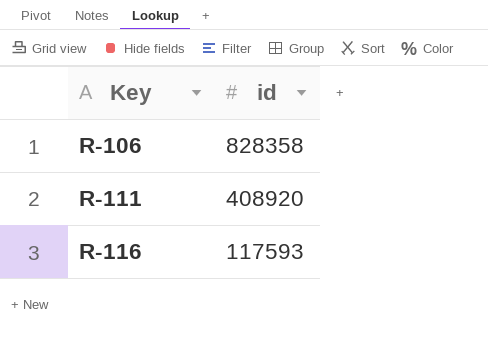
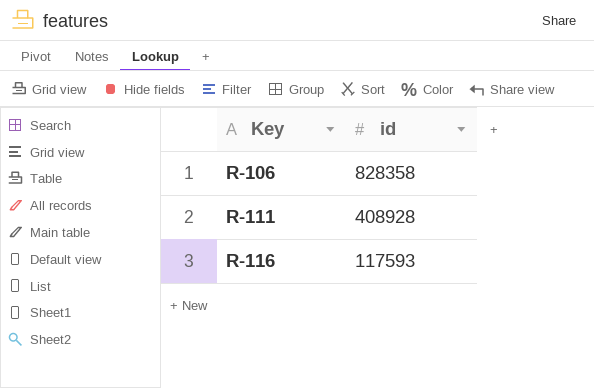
R-111 | id: 408920 -> 408928

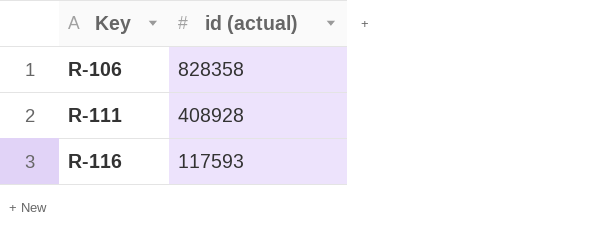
column name: id -> id (actual)

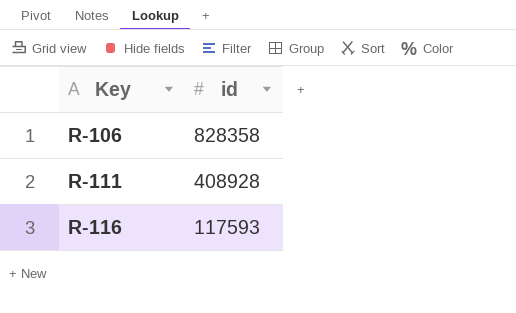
column name: id (actual) -> id

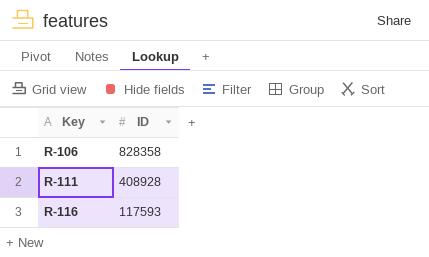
column name: id -> ID

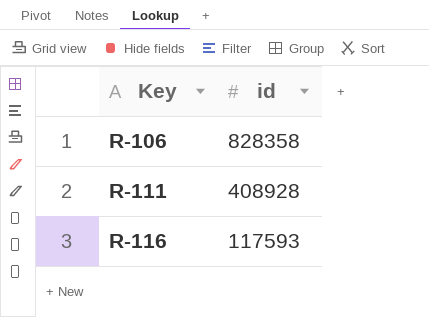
column name: ID -> id

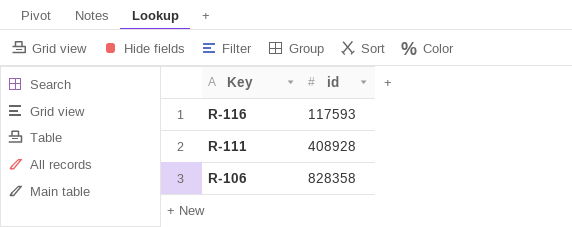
row order: Key ascending -> Key descending

